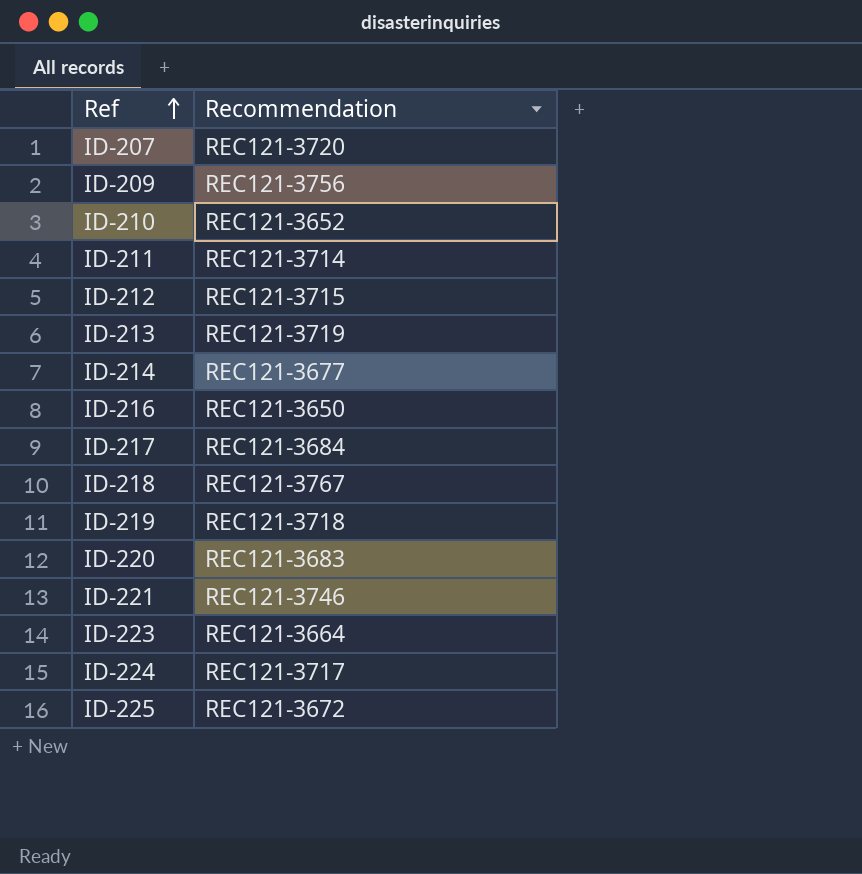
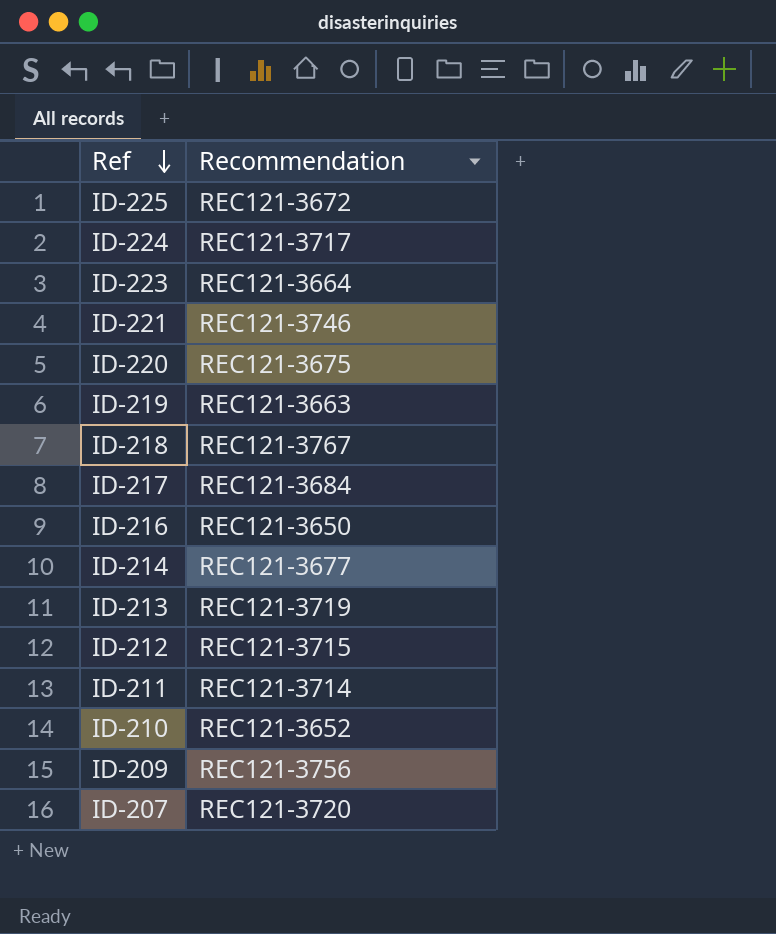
row order: Ref ascending -> Ref descending
ID-220 | Recommendation: REC121-3683 -> REC121-3675
ID-219 | Recommendation: REC121-3718 -> REC121-3663

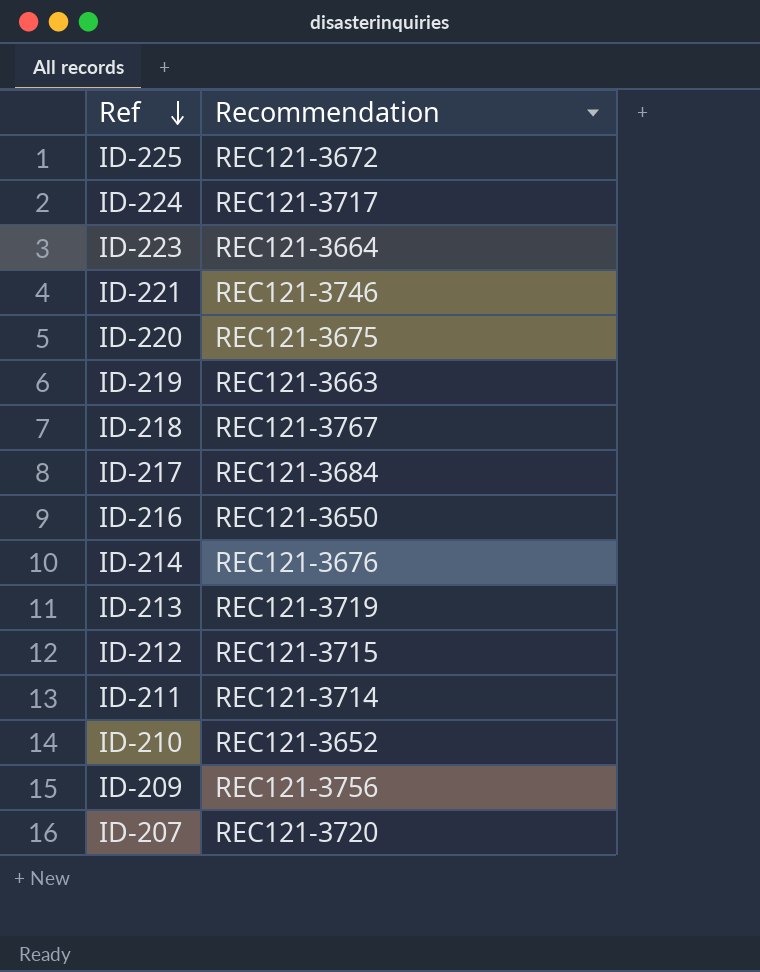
ID-214 | Recommendation: REC121-3677 -> REC121-3676

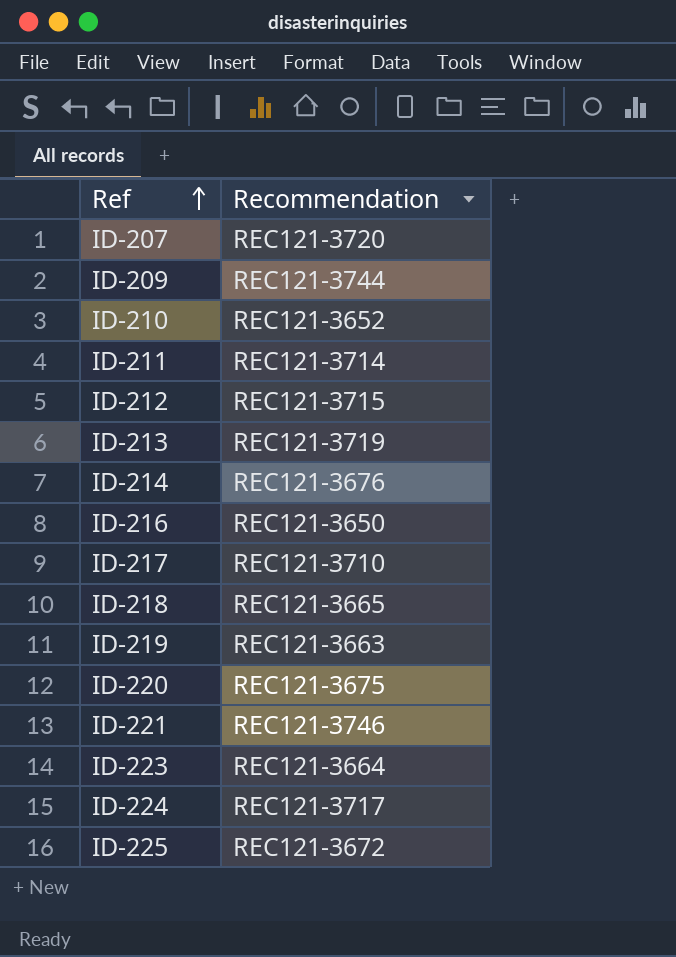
row order: Ref descending -> Ref ascending
ID-209 | Recommendation: REC121-3756 -> REC121-3744
ID-217 | Recommendation: REC121-3684 -> REC121-3710
ID-218 | Recommendation: REC121-3767 -> REC121-3665

